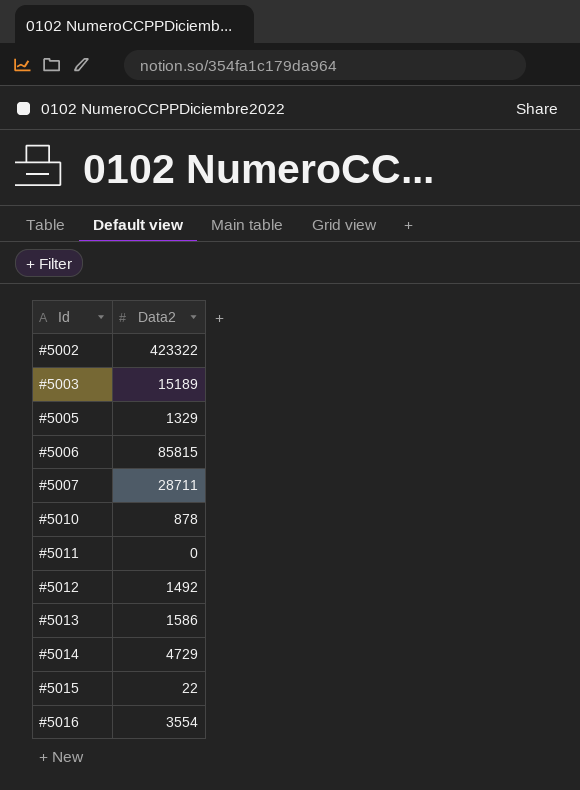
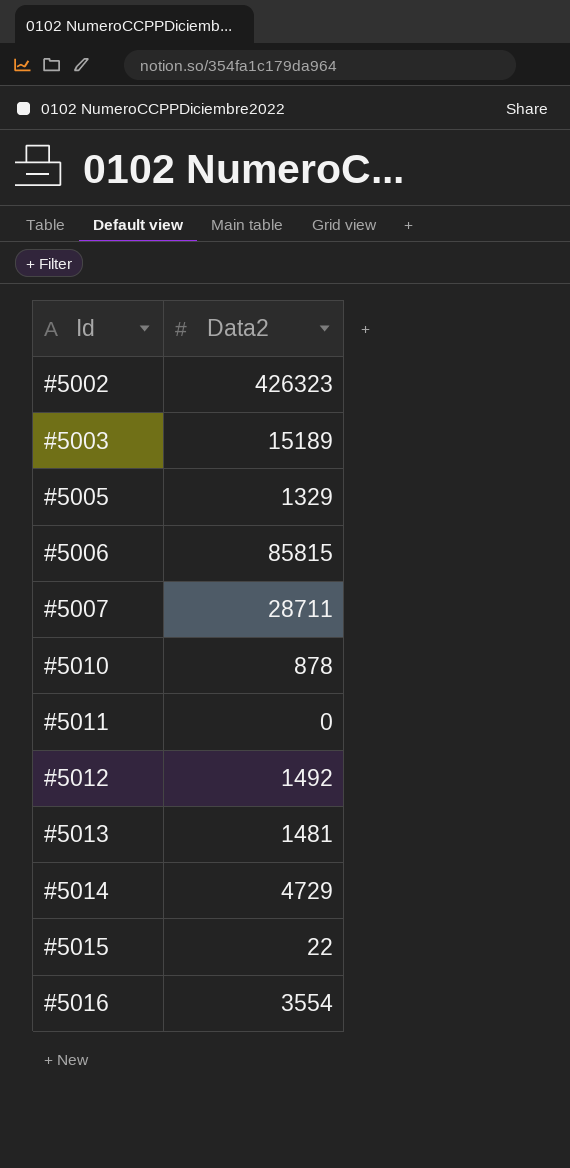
#5002 | Data2: 423322 -> 426323
#5013 | Data2: 1586 -> 1481

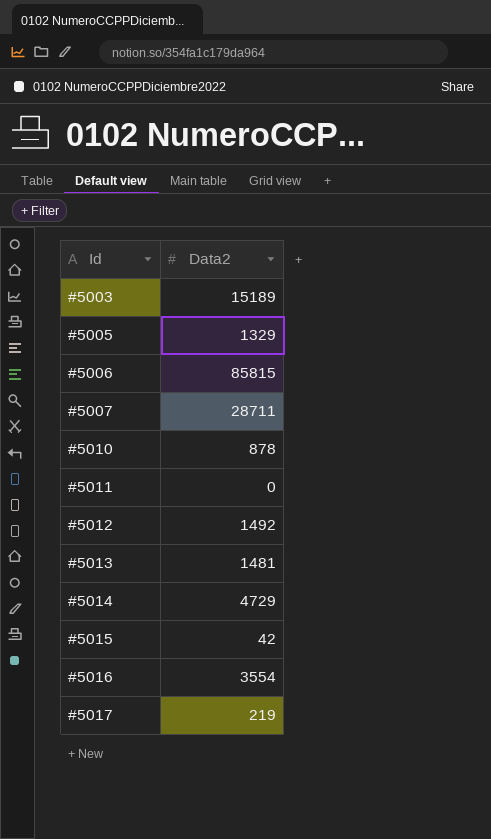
row #5002: 426323 -> none
#5015 | Data2: 22 -> 42
row #5017: none -> 219

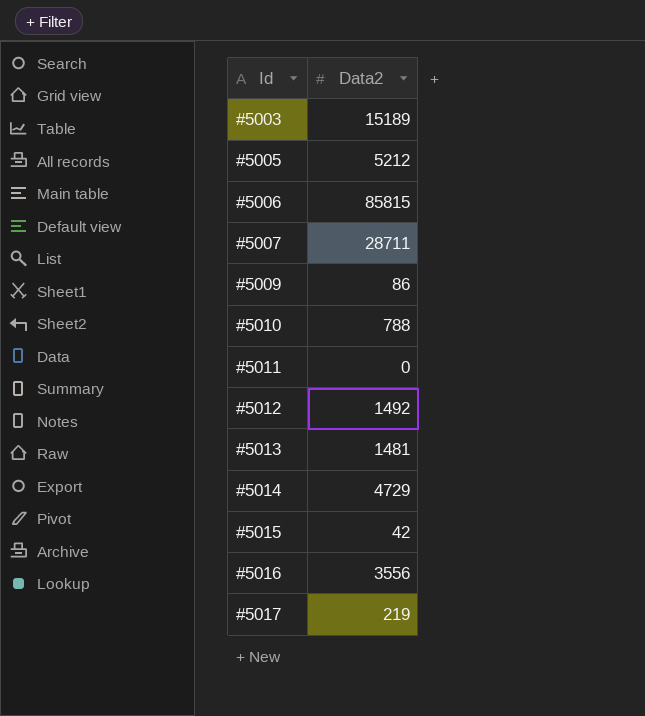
#5005 | Data2: 1329 -> 5212
row #5009: none -> 86
#5010 | Data2: 878 -> 788
#5016 | Data2: 3554 -> 3556

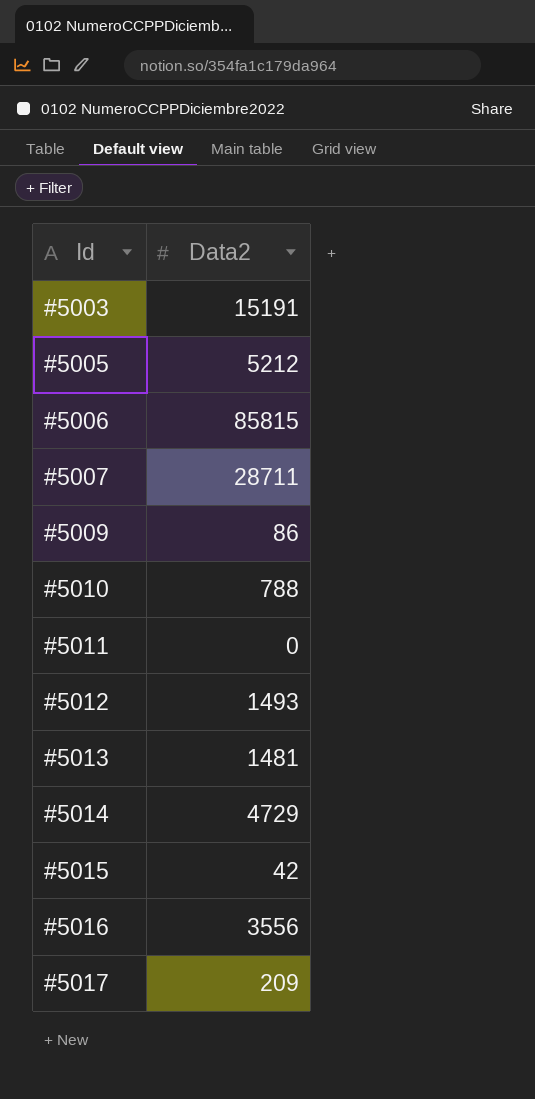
#5003 | Data2: 15189 -> 15191
#5012 | Data2: 1492 -> 1493
#5017 | Data2: 219 -> 209

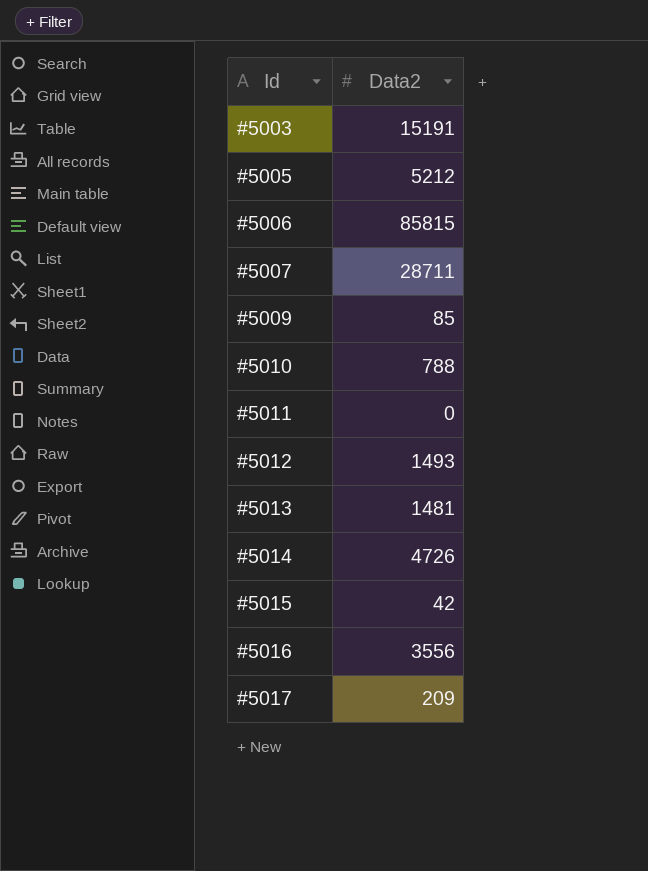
#5009 | Data2: 86 -> 85
#5014 | Data2: 4729 -> 4726

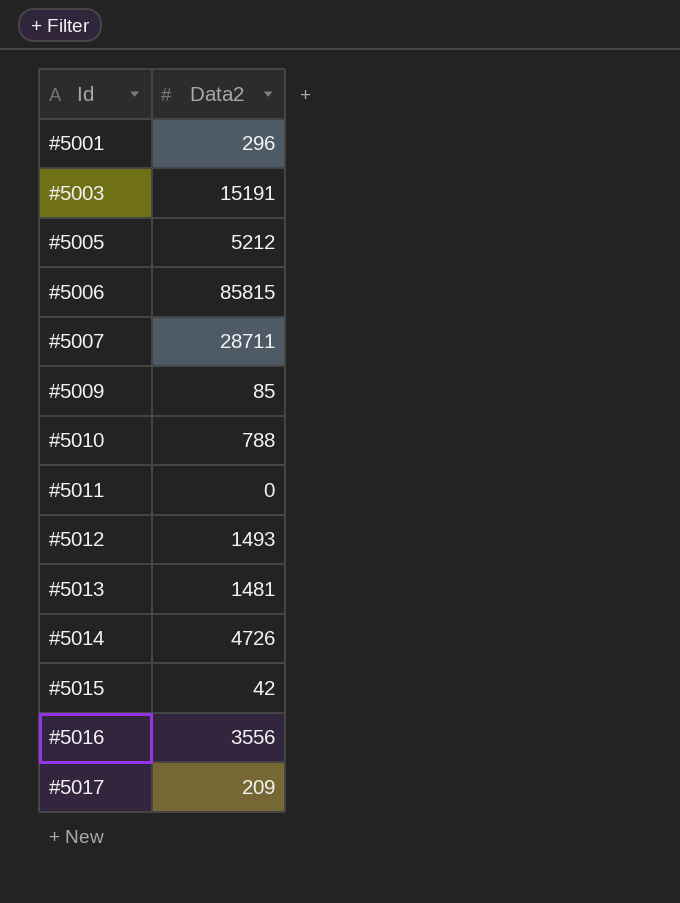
row #5001: none -> 296

